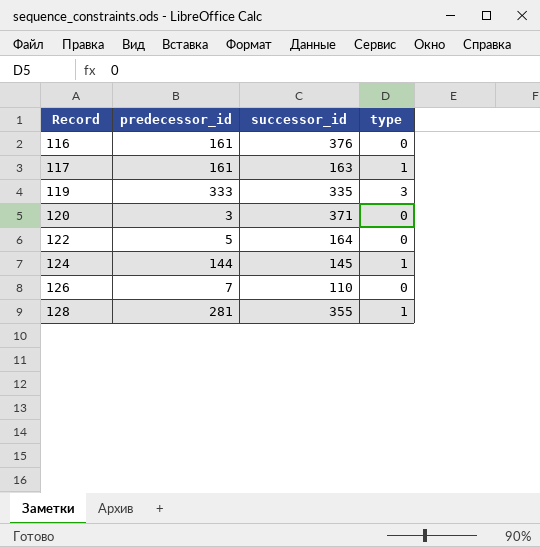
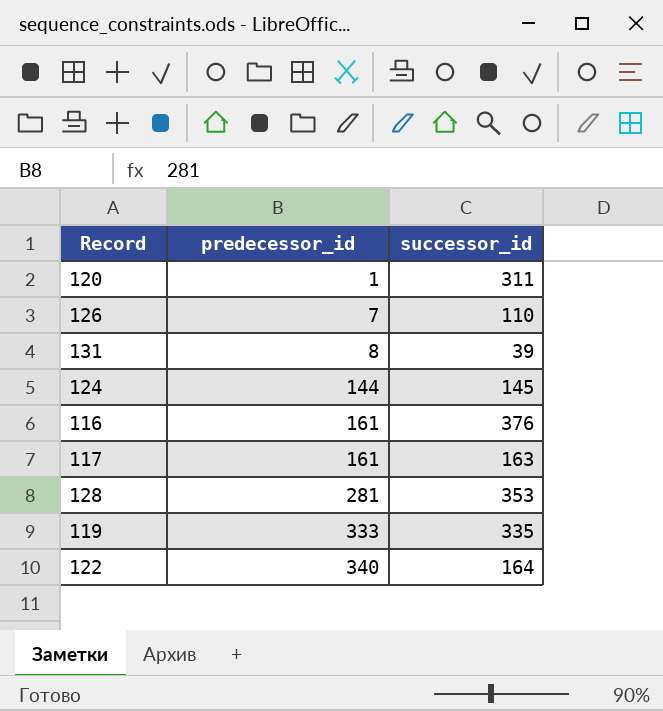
row order: Record ascending -> predecessor_id ascending
column type | position: 4 -> none
120 | predecessor_id: 3 -> 1
120 | successor_id: 371 -> 311
row 131: none -> 8 | 39
128 | successor_id: 355 -> 353
122 | predecessor_id: 5 -> 340

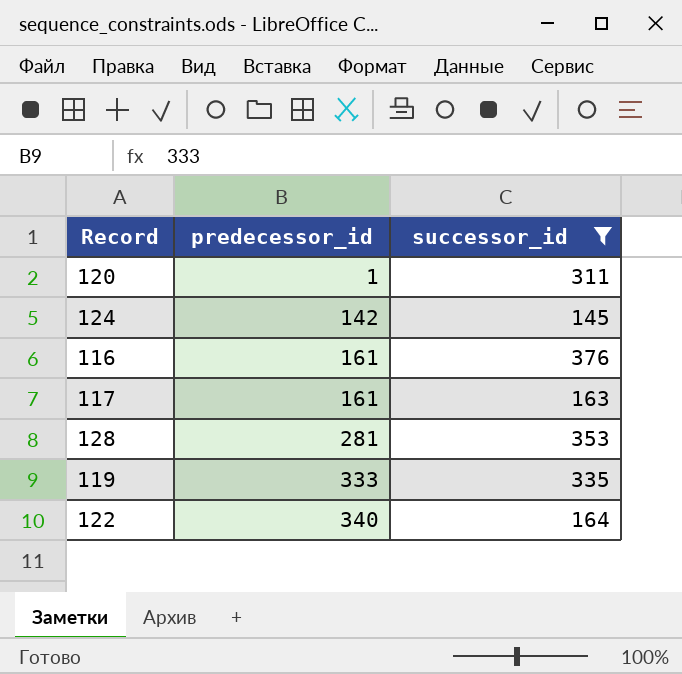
filter: none -> successor_id >= 145
124 | predecessor_id: 144 -> 142

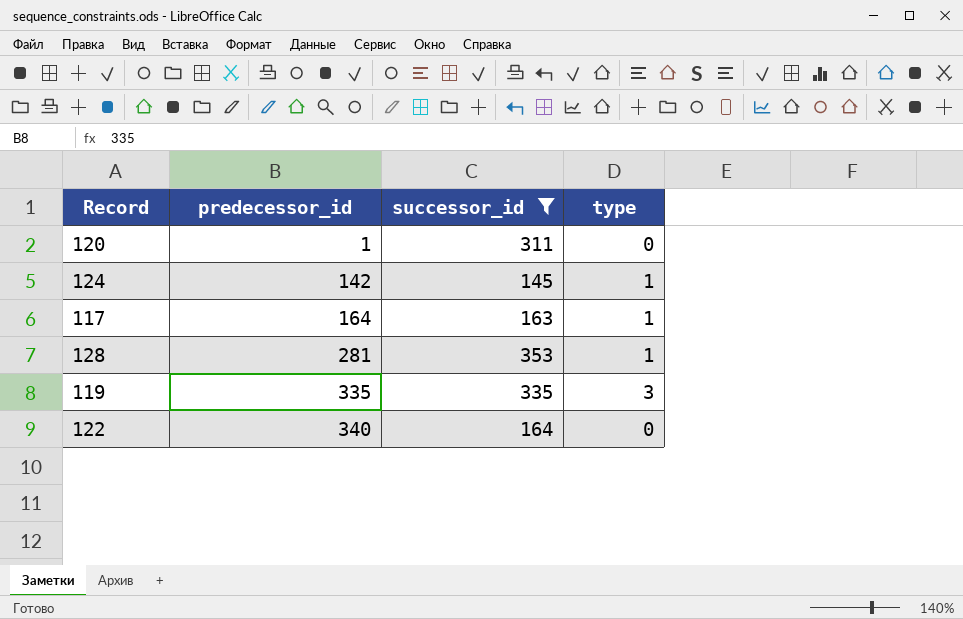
column type | position: none -> 4
row 116: 161 | 376 -> none
117 | predecessor_id: 161 -> 164
119 | predecessor_id: 333 -> 335

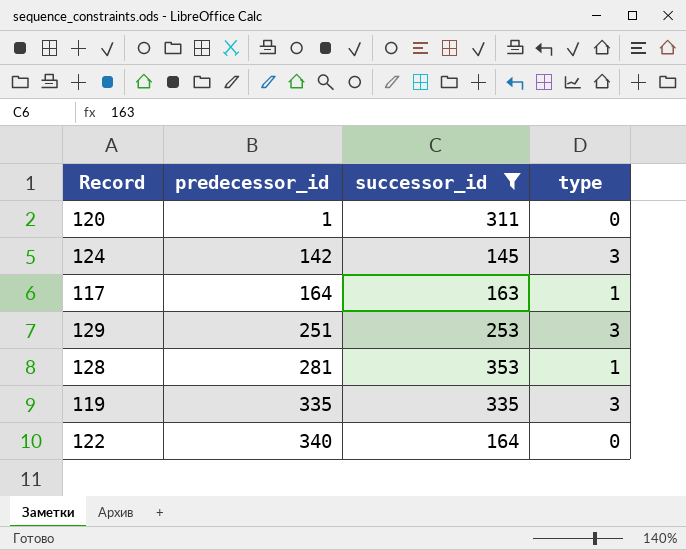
124 | type: 1 -> 3
row 129: none -> 251 | 253 | 3

